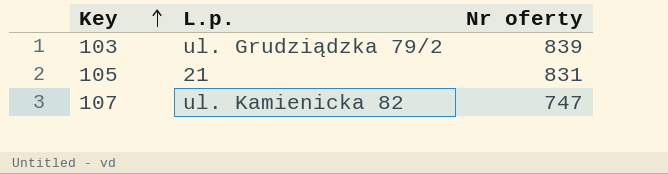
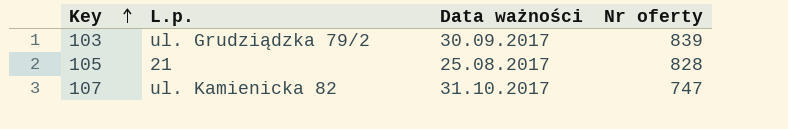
column Data ważności | position: none -> 3
105 | Nr oferty: 831 -> 828

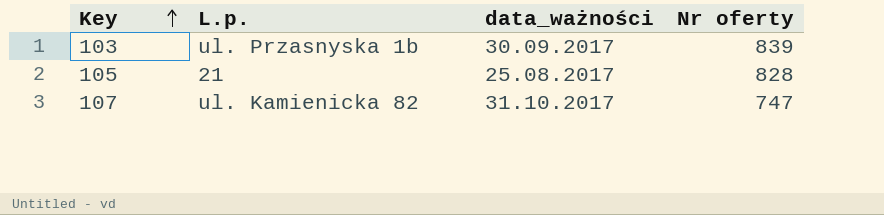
column name: Data ważności -> data_ważności
103 | L.p.: ul. Grudziądzka 79/2 -> ul. Przasnyska 1b

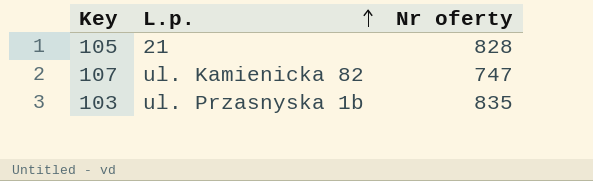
row order: Key ascending -> L.p. ascending
column data_ważności | position: 3 -> none
103 | Nr oferty: 839 -> 835

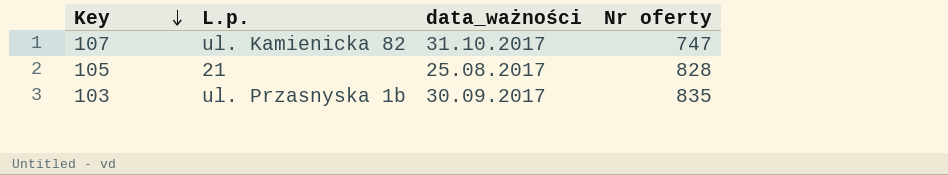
row order: L.p. ascending -> Key descending
column data_ważności | position: none -> 3

